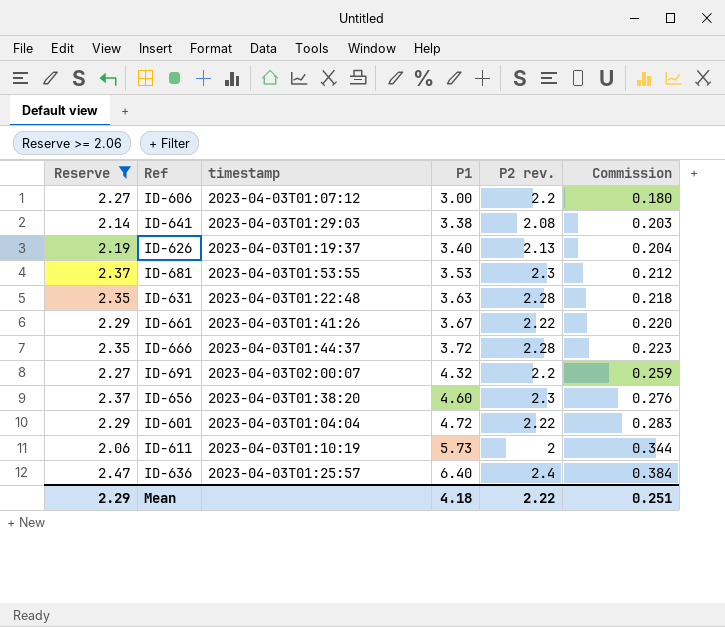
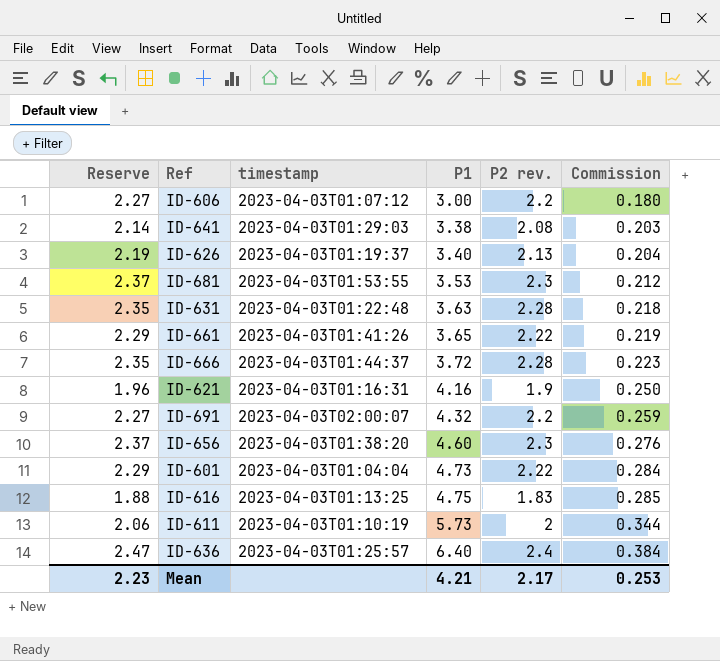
filter: Reserve >= 2.06 -> none
ID-661 | P1: 3.67 -> 3.65
ID-661 | Commission: 0.220 -> 0.219
ID-601 | P1: 4.72 -> 4.73
ID-601 | Commission: 0.283 -> 0.284
Mean | Reserve: 2.29 -> 2.23
Mean | P1: 4.18 -> 4.21
Mean | P2 rev.: 2.22 -> 2.17
Mean | Commission: 0.251 -> 0.253

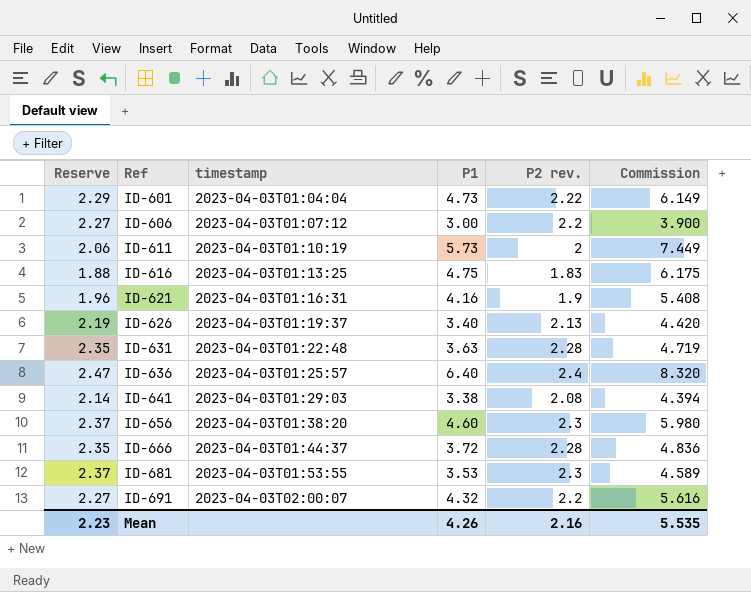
row order: P1 ascending -> Ref ascending
column Commission | formula: [P1] * 0.06 -> [P1] * 1.3
row ID-661: 2.29 | 2023-04-03T01:41:26 | 3.65 | 2.22 | 0.219 -> none
Mean | P1: 4.21 -> 4.26
Mean | P2 rev.: 2.17 -> 2.16
Mean | Commission: 0.253 -> 5.535

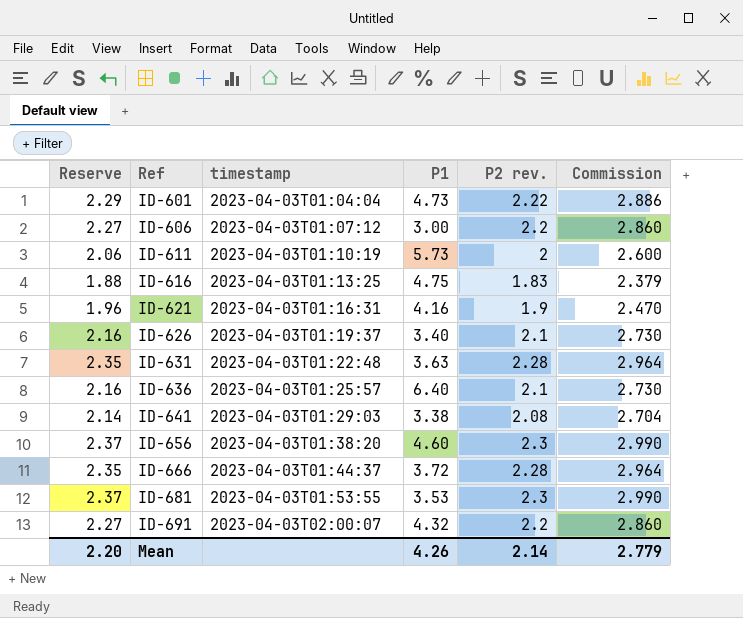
column Commission | formula: [P1] * 1.3 -> [P2 rev.] * 1.3
ID-626 | Reserve: 2.19 -> 2.16
ID-626 | P2 rev.: 2.13 -> 2.1
ID-636 | Reserve: 2.47 -> 2.16
ID-636 | P2 rev.: 2.4 -> 2.1
Mean | Reserve: 2.23 -> 2.20
Mean | P2 rev.: 2.16 -> 2.14
Mean | Commission: 5.535 -> 2.779

